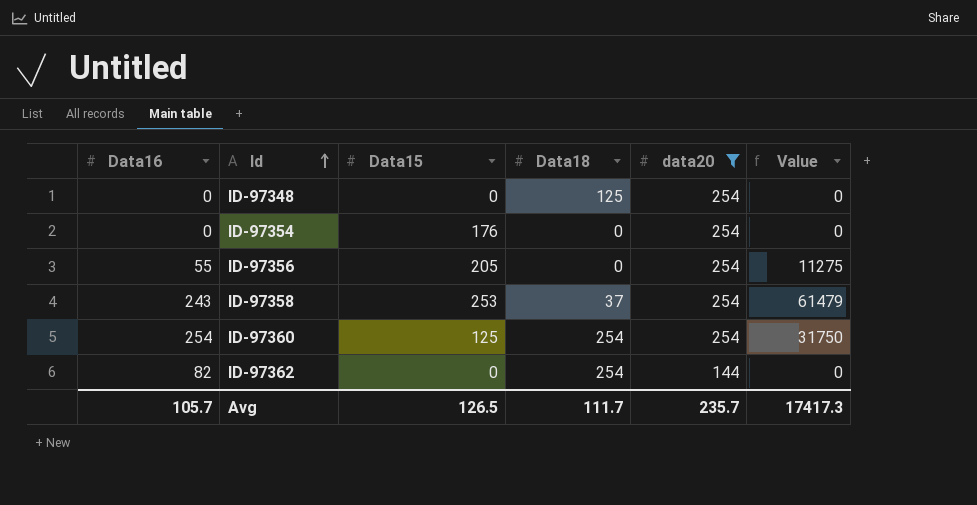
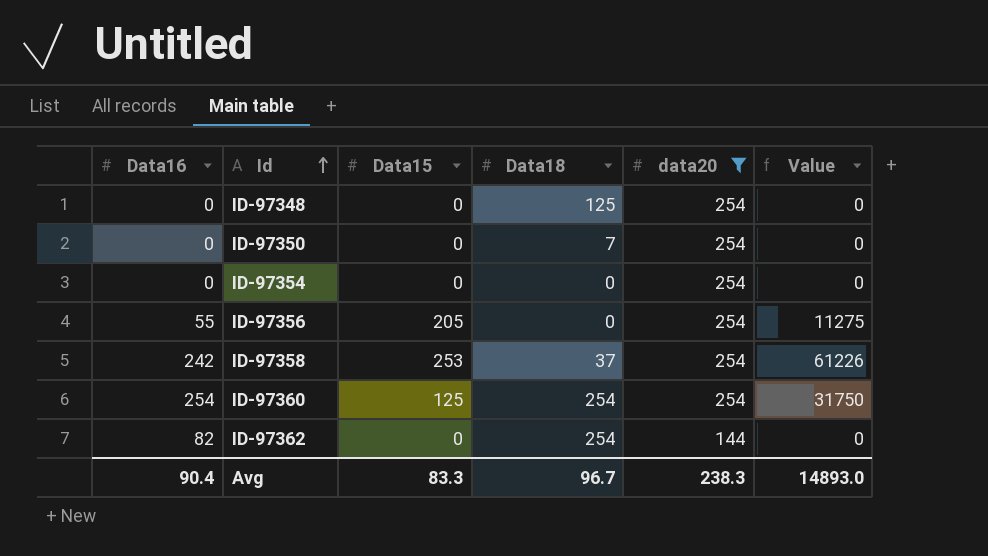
row ID-97350: none -> 0 | 0 | 7 | 254 | 0
ID-97354 | Data15: 176 -> 0
ID-97358 | Data16: 243 -> 242
ID-97358 | Value: 61479 -> 61226
Avg | Data16: 105.7 -> 90.4
Avg | Data15: 126.5 -> 83.3
Avg | Data18: 111.7 -> 96.7
Avg | data20: 235.7 -> 238.3
Avg | Value: 17417.3 -> 14893.0

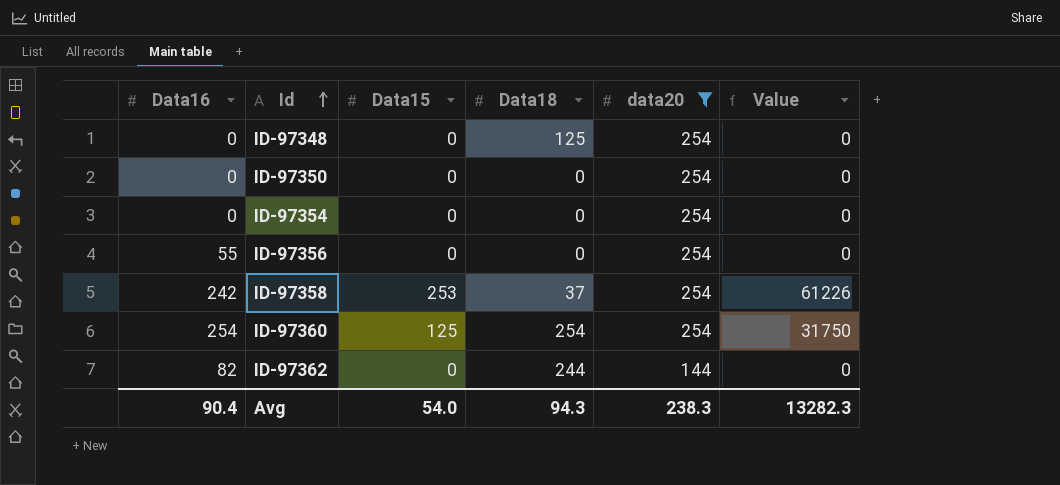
ID-97350 | Data18: 7 -> 0
ID-97356 | Data15: 205 -> 0
ID-97356 | Value: 11275 -> 0
ID-97362 | Data18: 254 -> 244
Avg | Data15: 83.3 -> 54.0
Avg | Data18: 96.7 -> 94.3
Avg | Value: 14893.0 -> 13282.3

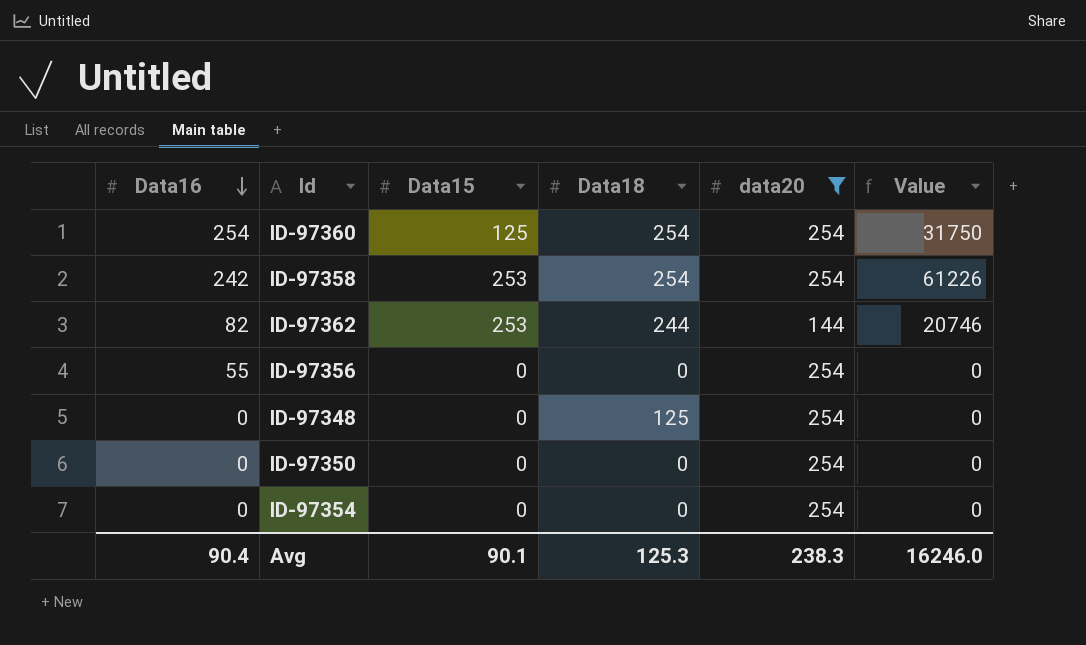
row order: Id ascending -> Data16 descending
ID-97358 | Data18: 37 -> 254
ID-97362 | Data15: 0 -> 253
ID-97362 | Value: 0 -> 20746
Avg | Data15: 54.0 -> 90.1
Avg | Data18: 94.3 -> 125.3
Avg | Value: 13282.3 -> 16246.0

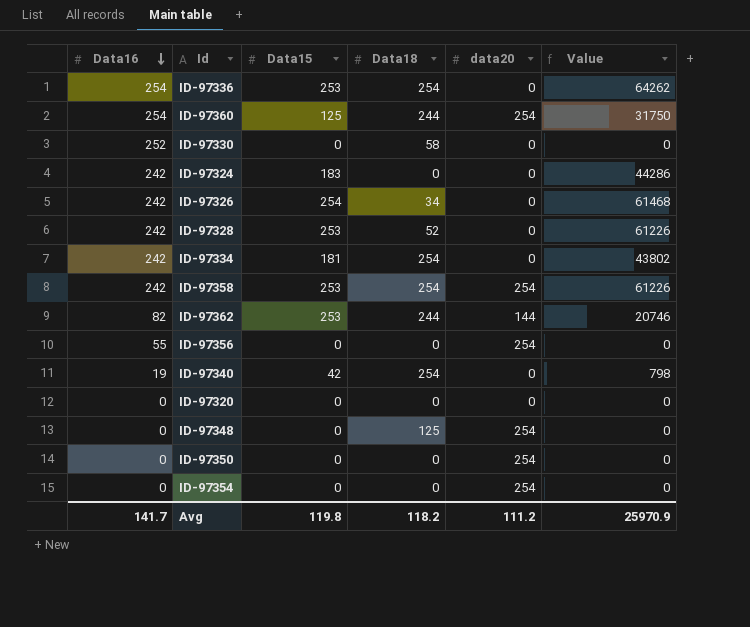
filter: data20 != 0 -> none
ID-97360 | Data18: 254 -> 244
Avg | Data16: 90.4 -> 141.7
Avg | Data15: 90.1 -> 119.8
Avg | Data18: 125.3 -> 118.2
Avg | data20: 238.3 -> 111.2
Avg | Value: 16246.0 -> 25970.9

